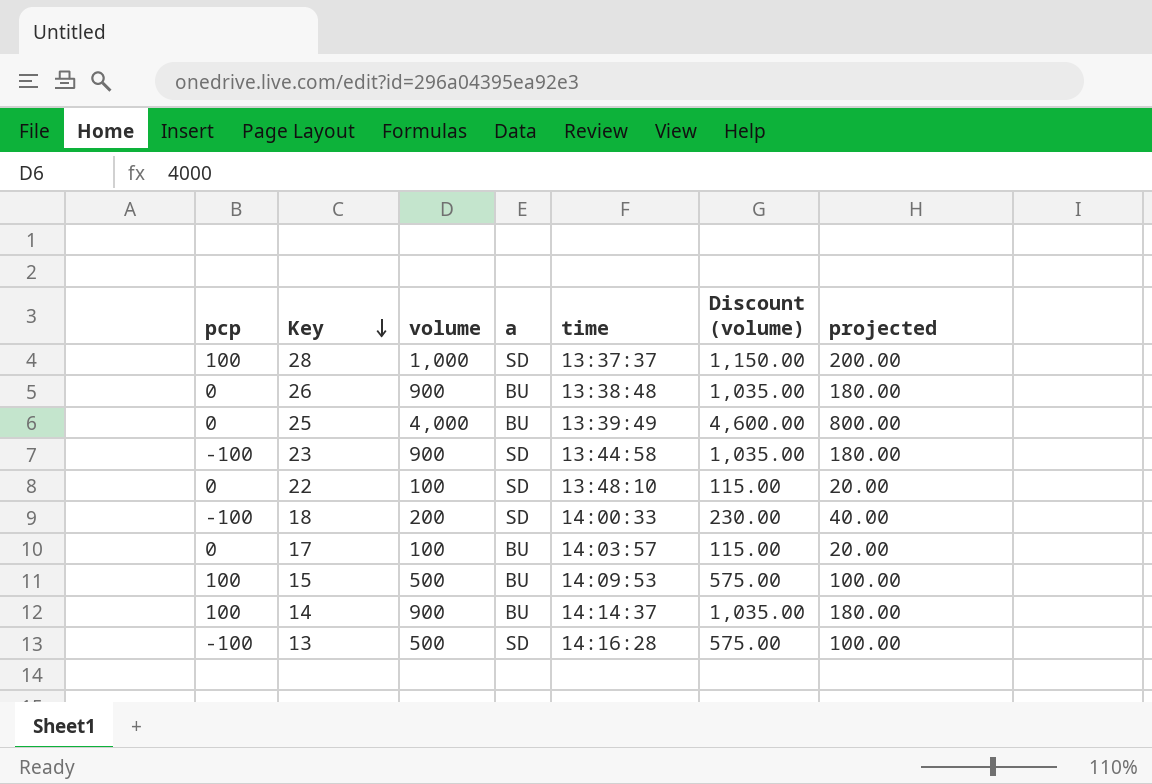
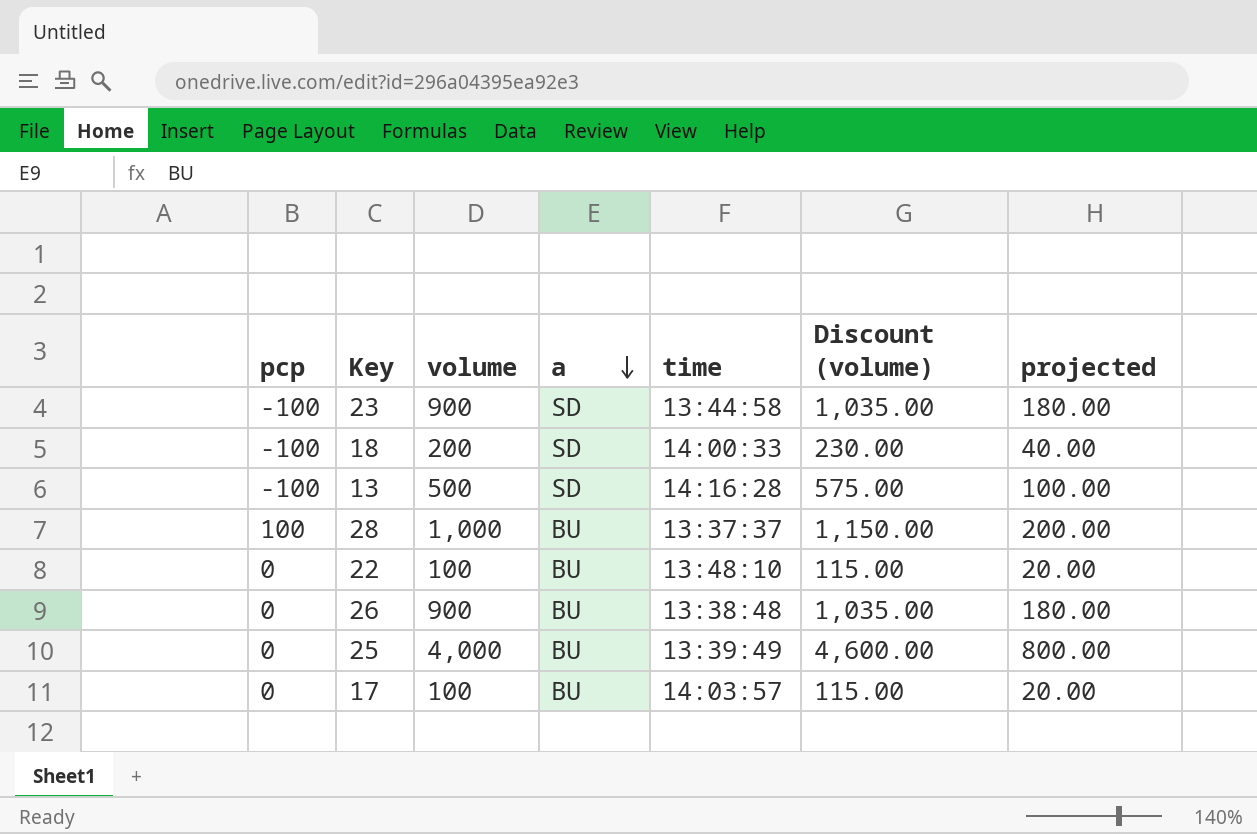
row order: Key descending -> a descending
row 15: 100 | 500 | BU | 14:09:53 | 575.00 | 100.00 -> none
row 14: 100 | 900 | BU | 14:14:37 | 1,035.00 | 180.00 -> none
28 | a: SD -> BU
22 | a: SD -> BU

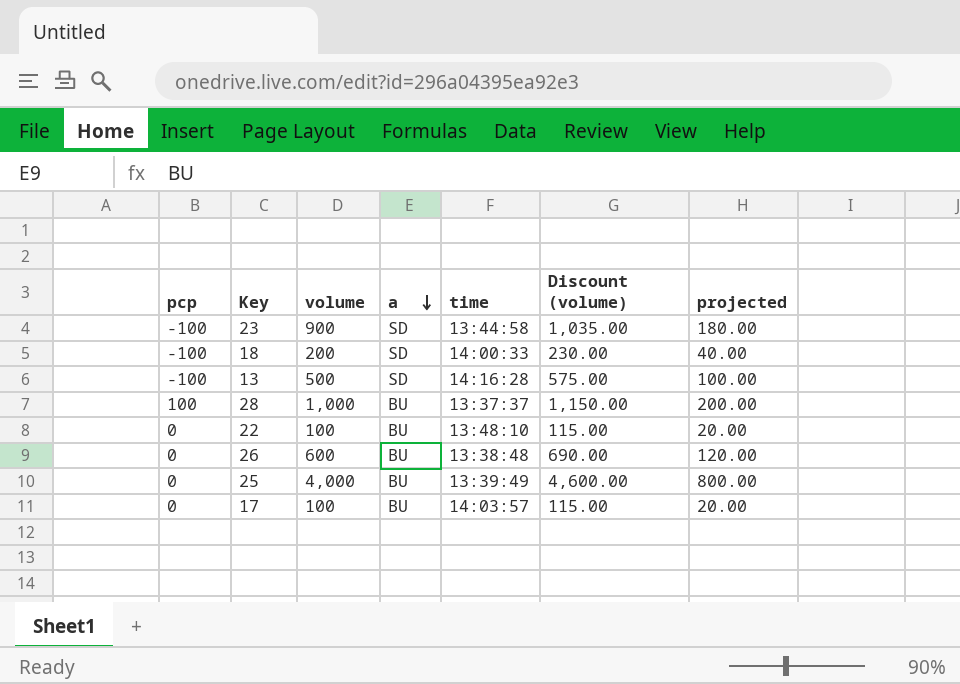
26 | volume: 900 -> 600
26 | Discount (volume): 1,035.00 -> 690.00
26 | projected: 180.00 -> 120.00

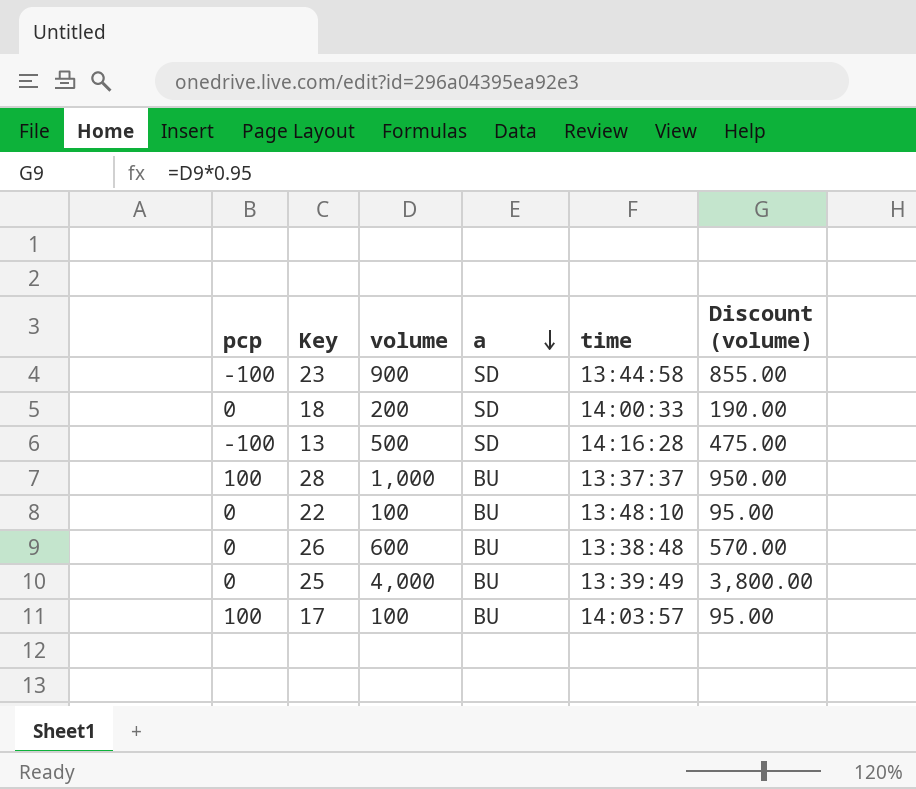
column projected | formula: [volume] * 0.2 -> none
column Discount (volume) | formula: [volume] * 1.15 -> [volume] * 0.95
18 | pcp: -100 -> 0
17 | pcp: 0 -> 100

